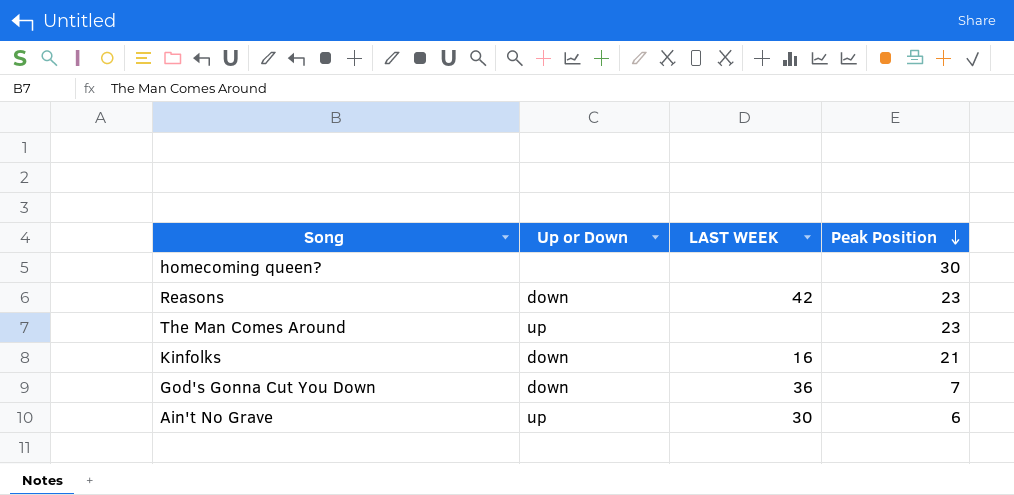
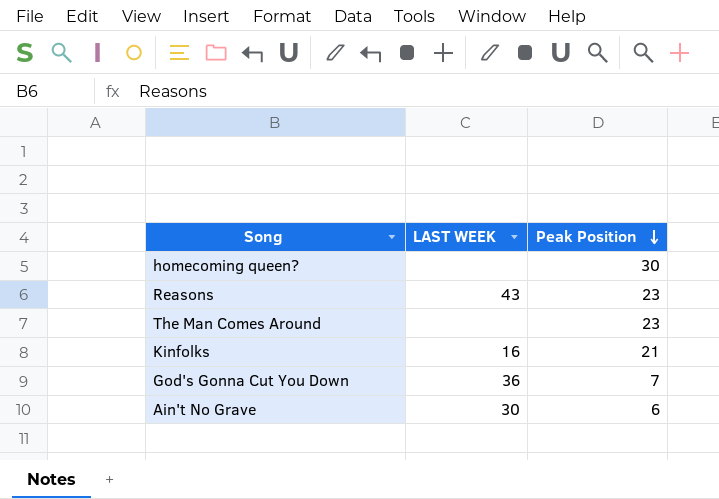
column Up or Down | position: 2 -> none
Reasons | LAST WEEK: 42 -> 43

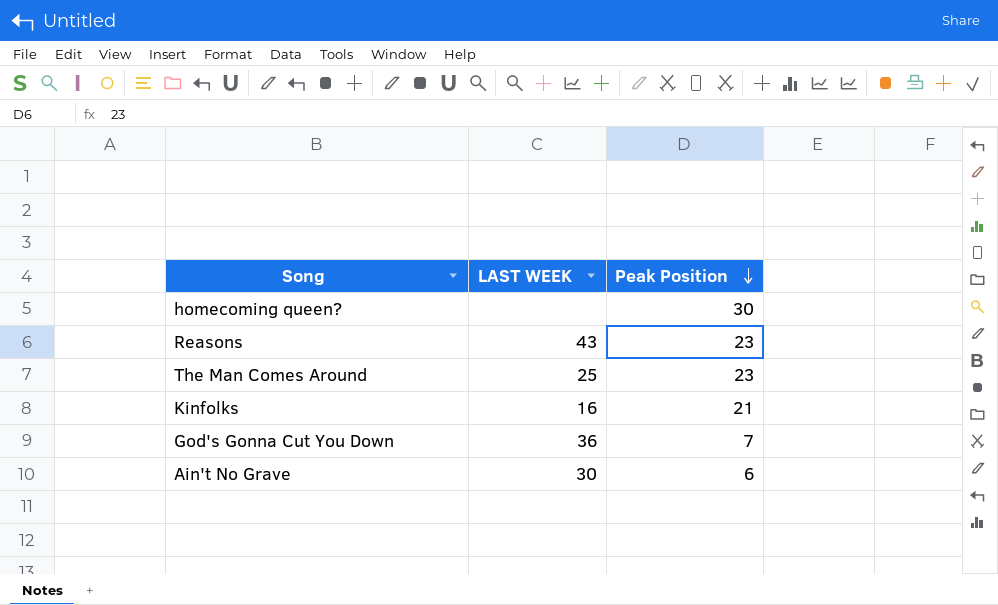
The Man Comes Around | LAST WEEK: none -> 25

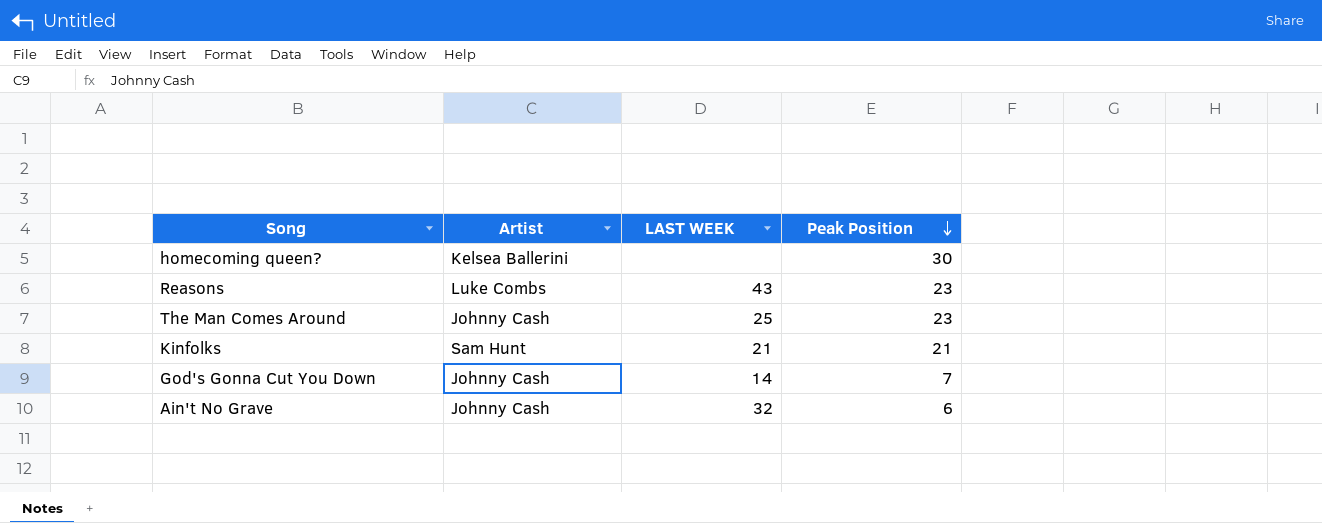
column Artist | position: none -> 2
Kinfolks | LAST WEEK: 16 -> 21
God's Gonna Cut You Down | LAST WEEK: 36 -> 14
Ain't No Grave | LAST WEEK: 30 -> 32

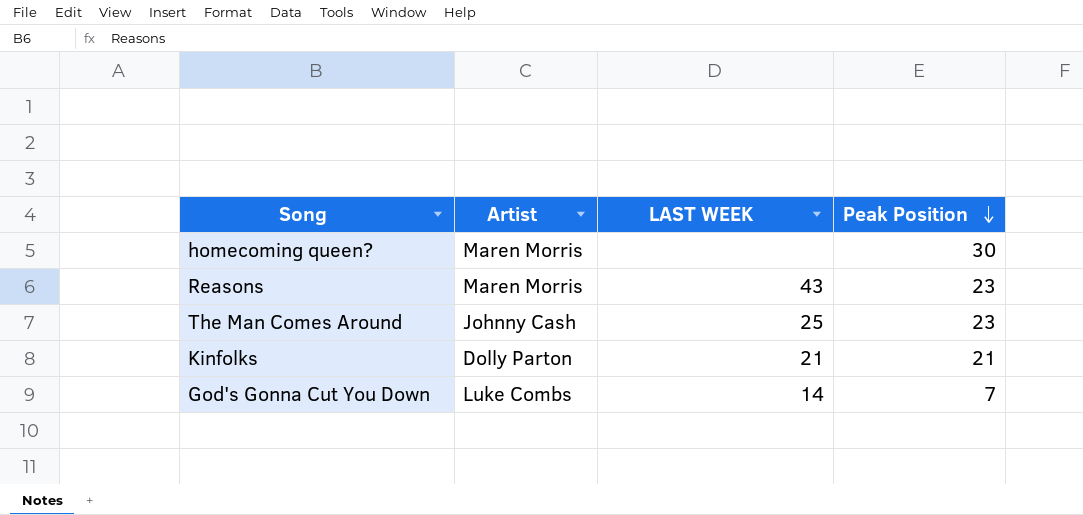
row Ain't No Grave: Johnny Cash | 32 | 6 -> none
homecoming queen? | Artist: Kelsea Ballerini -> Maren Morris
Reasons | Artist: Luke Combs -> Maren Morris
Kinfolks | Artist: Sam Hunt -> Dolly Parton
God's Gonna Cut You Down | Artist: Johnny Cash -> Luke Combs

